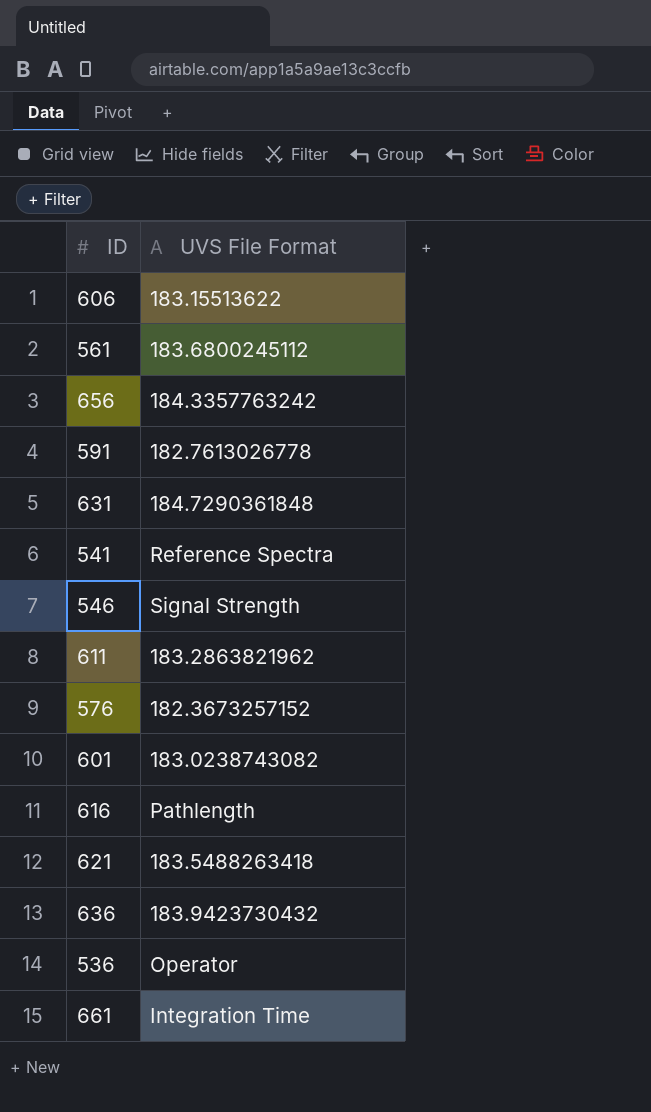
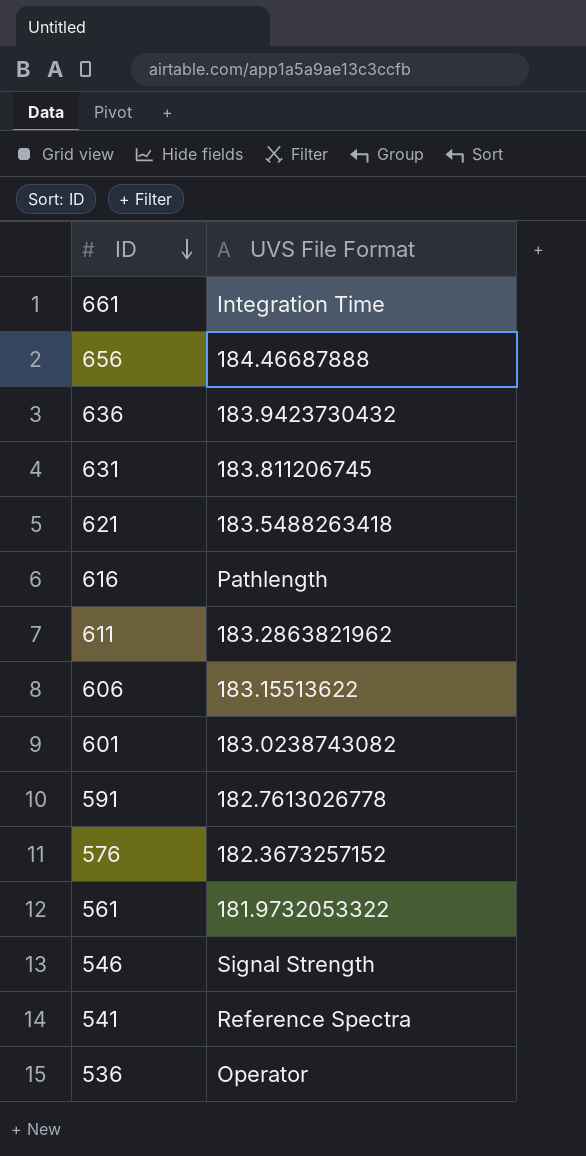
row order: none -> ID descending
656 | UVS File Format: 184.3357763242 -> 184.46687888
631 | UVS File Format: 184.7290361848 -> 183.811206745
561 | UVS File Format: 183.6800245112 -> 181.9732053322

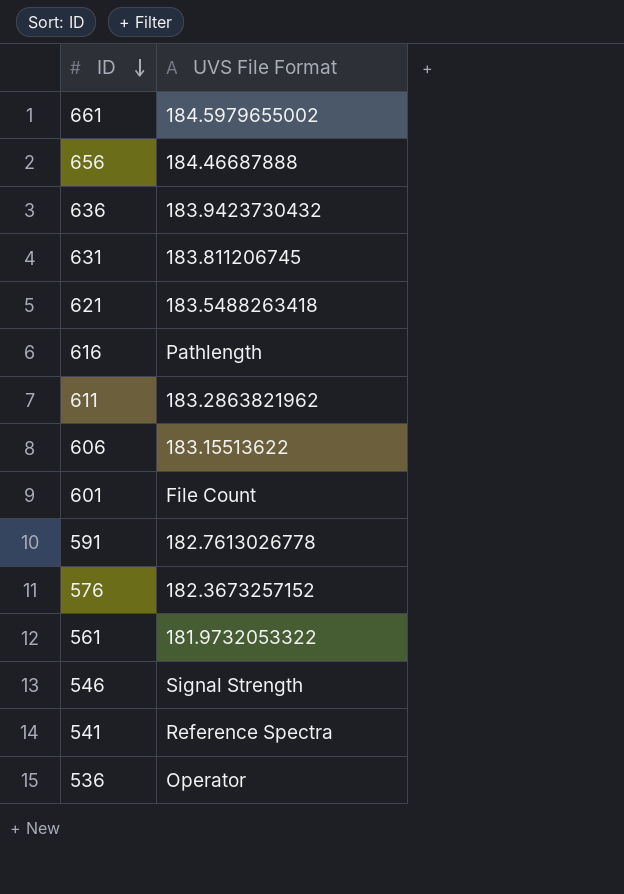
661 | UVS File Format: Integration Time -> 184.5979655002
601 | UVS File Format: 183.0238743082 -> File Count

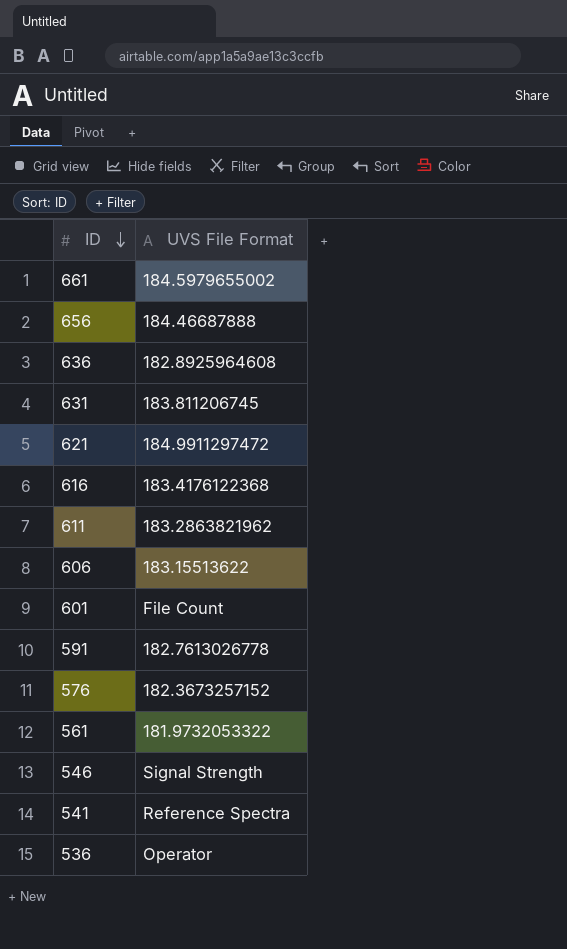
636 | UVS File Format: 183.9423730432 -> 182.8925964608
621 | UVS File Format: 183.5488263418 -> 184.9911297472
616 | UVS File Format: Pathlength -> 183.4176122368

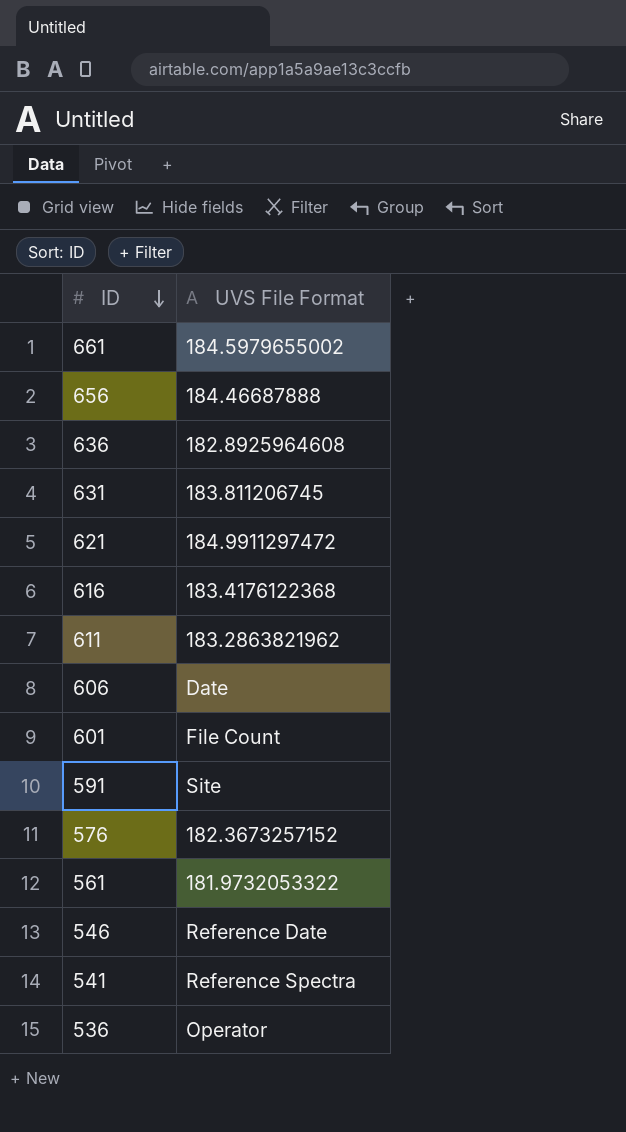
606 | UVS File Format: 183.15513622 -> Date
591 | UVS File Format: 182.7613026778 -> Site
546 | UVS File Format: Signal Strength -> Reference Date

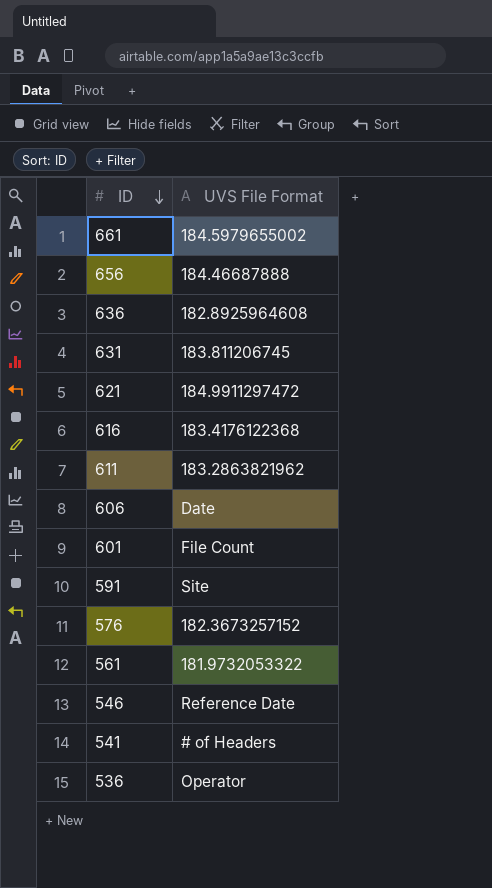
541 | UVS File Format: Reference Spectra -> # of Headers

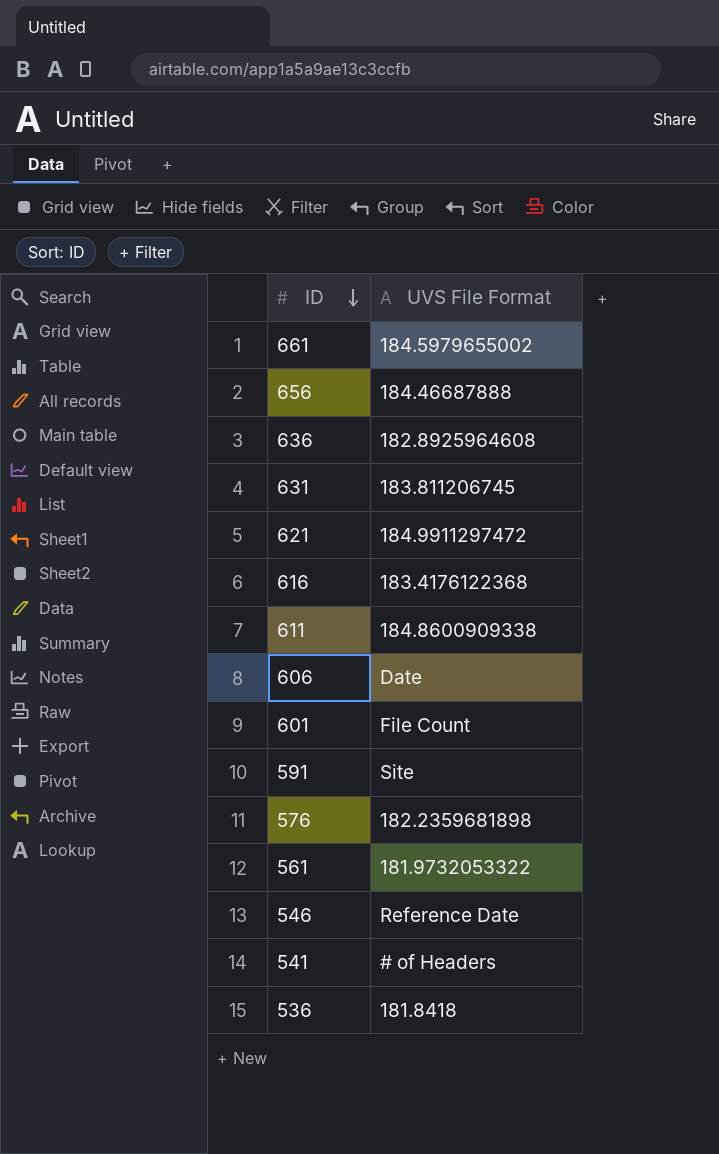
611 | UVS File Format: 183.2863821962 -> 184.8600909338
576 | UVS File Format: 182.3673257152 -> 182.2359681898
536 | UVS File Format: Operator -> 181.8418

